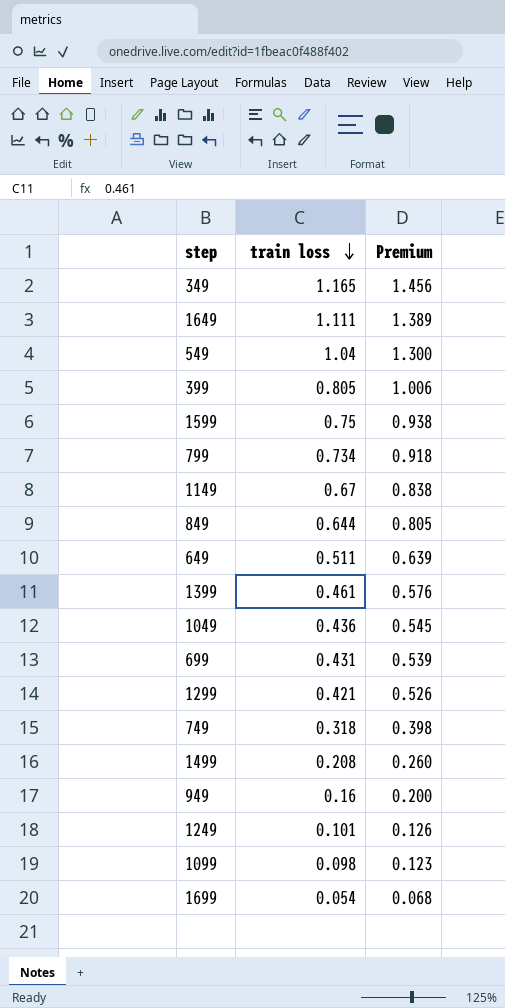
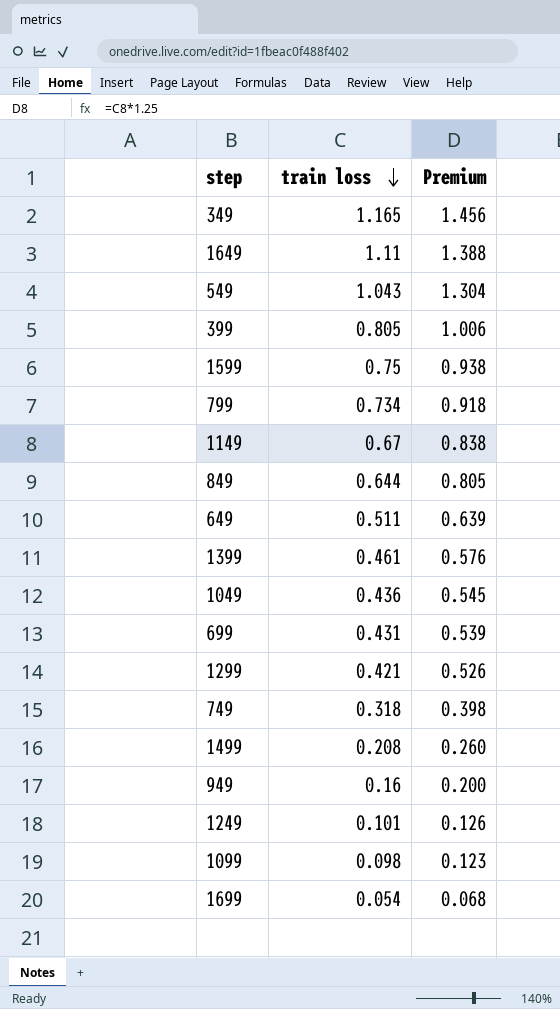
1649 | train loss: 1.111 -> 1.11
1649 | Premium: 1.389 -> 1.388
549 | train loss: 1.04 -> 1.043
549 | Premium: 1.300 -> 1.304

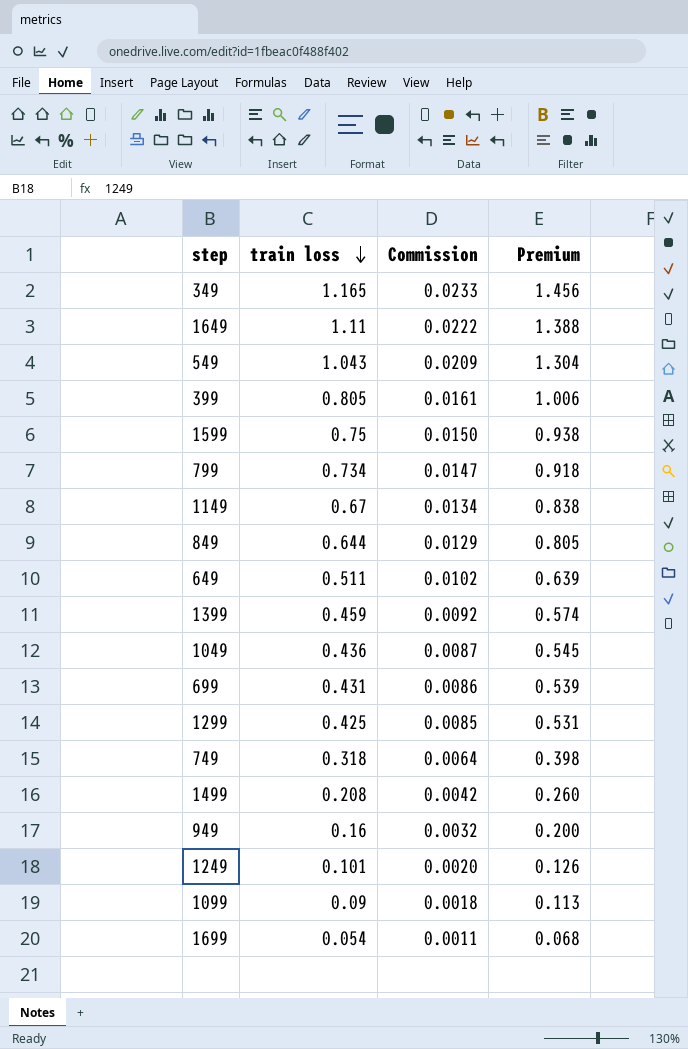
column Commission | formula: none -> [train loss] * 0.02
1399 | train loss: 0.461 -> 0.459
1399 | Premium: 0.576 -> 0.574
1299 | train loss: 0.421 -> 0.425
1299 | Premium: 0.526 -> 0.531
1099 | train loss: 0.098 -> 0.09
1099 | Premium: 0.123 -> 0.113

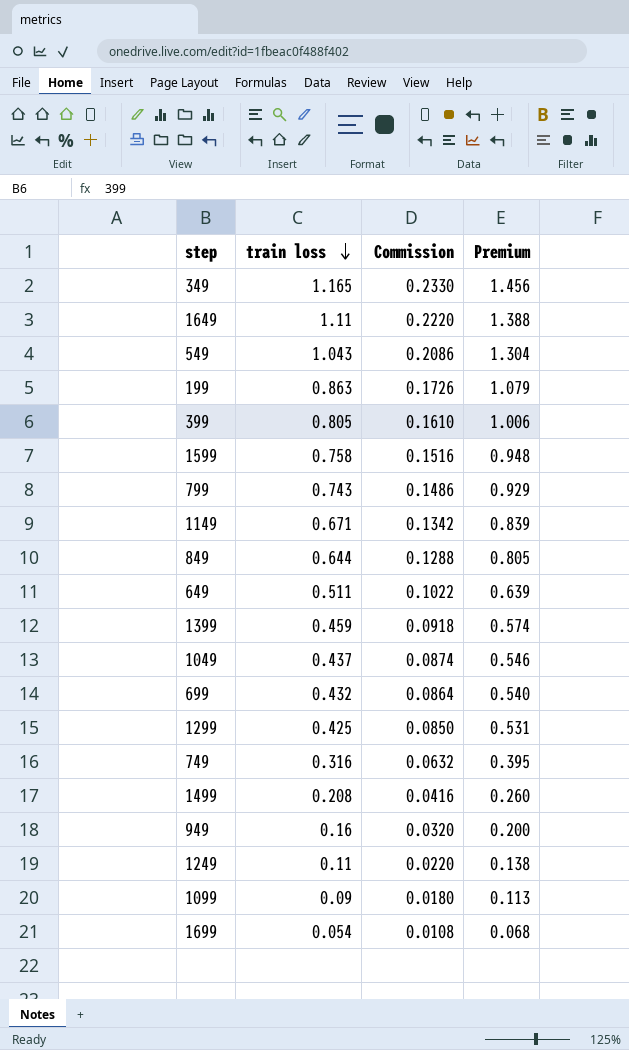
column Commission | formula: [train loss] * 0.02 -> [train loss] * 0.2
row 199: none -> 0.863 | 0.1726 | 1.079
1599 | train loss: 0.75 -> 0.758
1599 | Premium: 0.938 -> 0.948
799 | train loss: 0.734 -> 0.743
799 | Premium: 0.918 -> 0.929
1149 | train loss: 0.67 -> 0.671
1149 | Premium: 0.838 -> 0.839
1049 | train loss: 0.436 -> 0.437
1049 | Premium: 0.545 -> 0.546
699 | train loss: 0.431 -> 0.432
699 | Premium: 0.539 -> 0.540
749 | train loss: 0.318 -> 0.316
749 | Premium: 0.398 -> 0.395
1249 | train loss: 0.101 -> 0.11
1249 | Premium: 0.126 -> 0.138

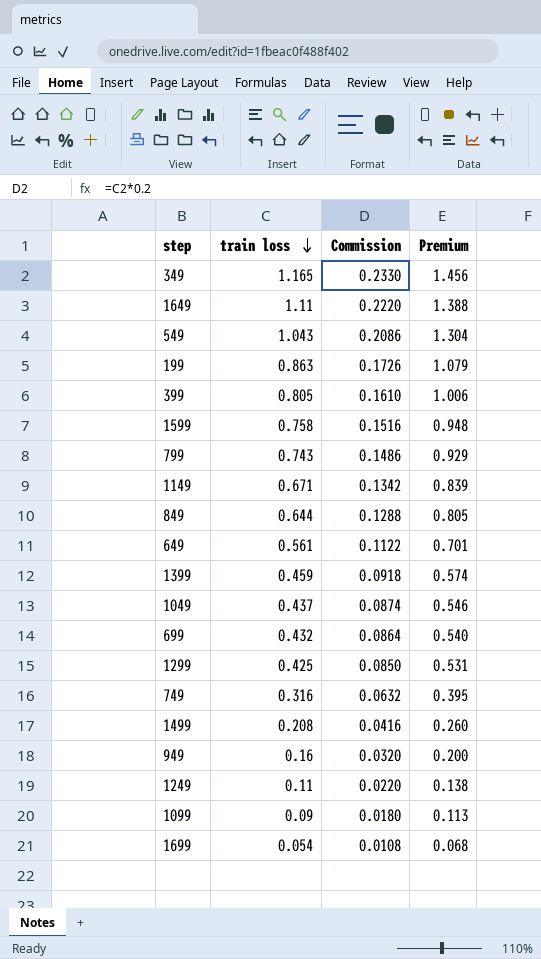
649 | train loss: 0.511 -> 0.561
649 | Commission: 0.1022 -> 0.1122
649 | Premium: 0.639 -> 0.701

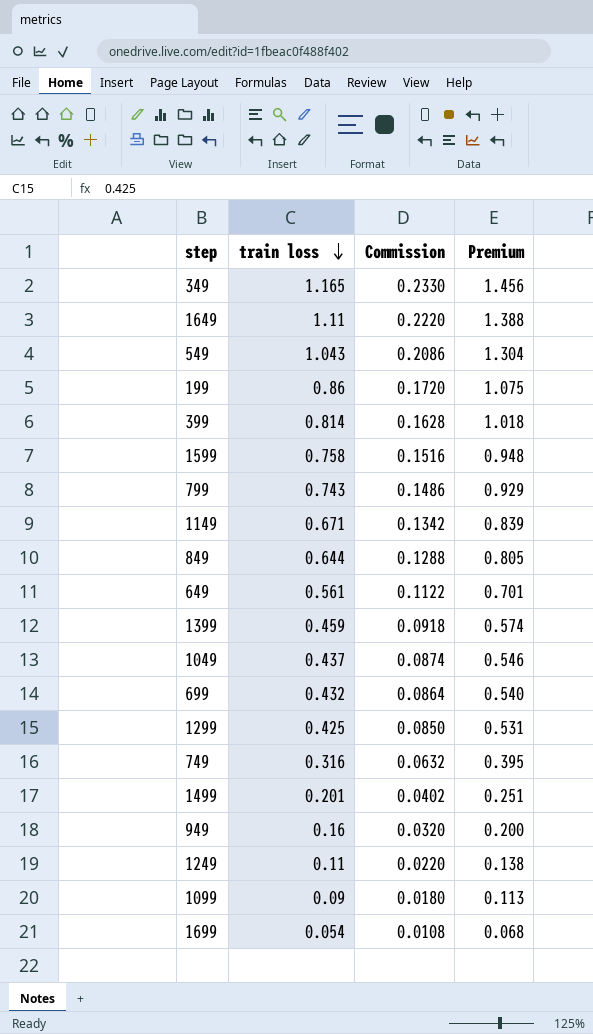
199 | train loss: 0.863 -> 0.86
199 | Commission: 0.1726 -> 0.1720
199 | Premium: 1.079 -> 1.075
399 | train loss: 0.805 -> 0.814
399 | Commission: 0.1610 -> 0.1628
399 | Premium: 1.006 -> 1.018
1499 | train loss: 0.208 -> 0.201
1499 | Commission: 0.0416 -> 0.0402
1499 | Premium: 0.260 -> 0.251

